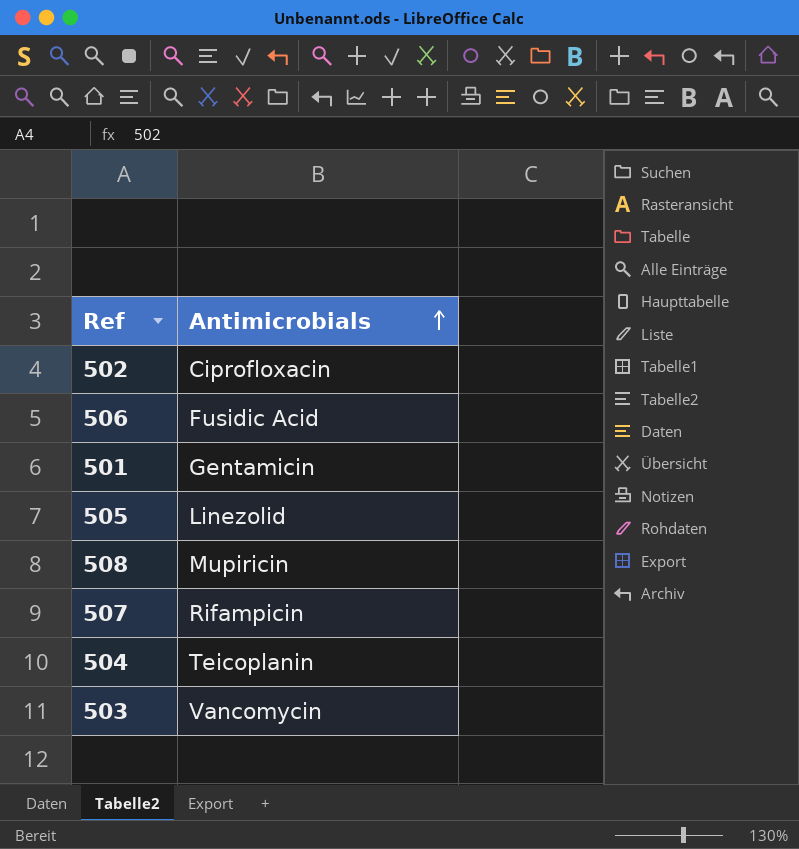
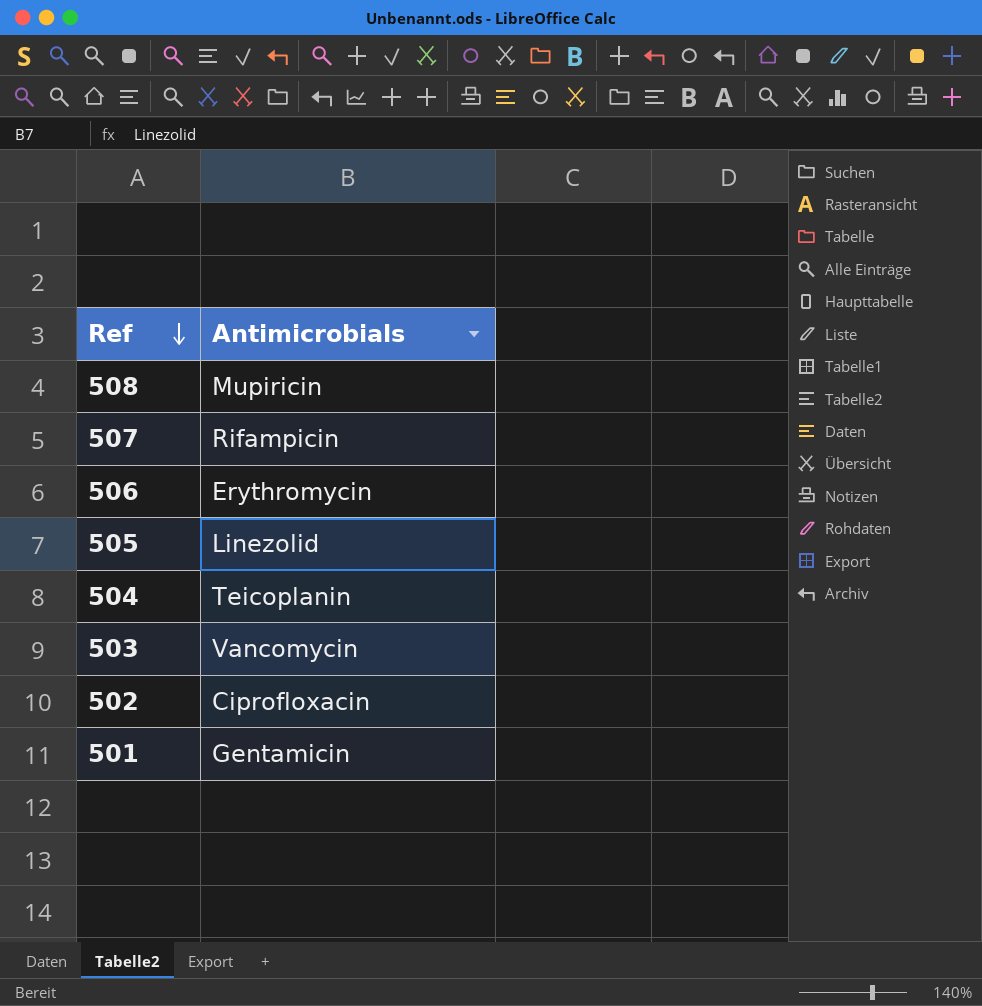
row order: Antimicrobials ascending -> Ref descending
506 | Antimicrobials: Fusidic Acid -> Erythromycin

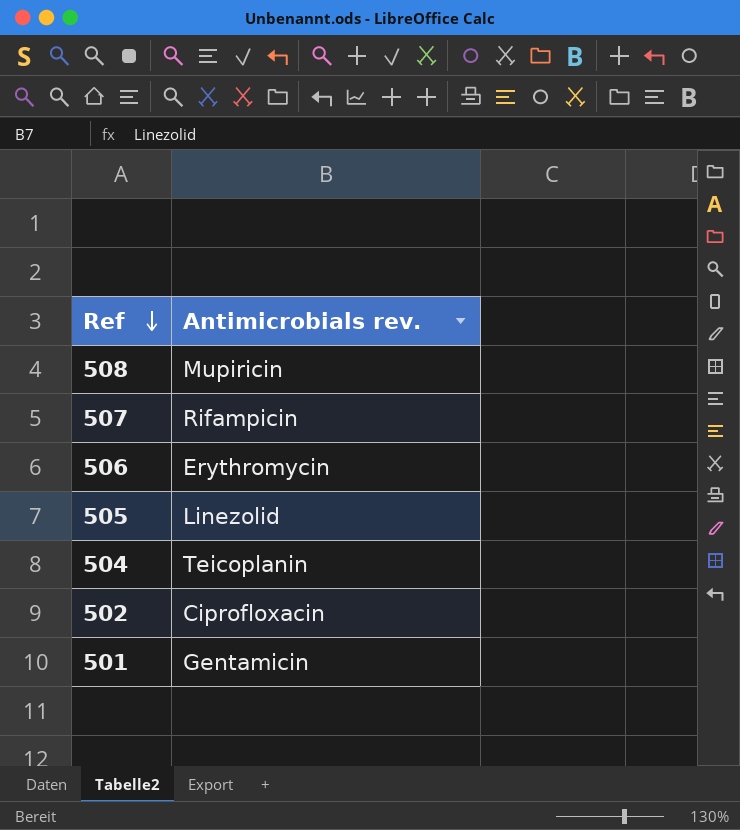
column name: Antimicrobials -> Antimicrobials rev.
row 503: Vancomycin -> none

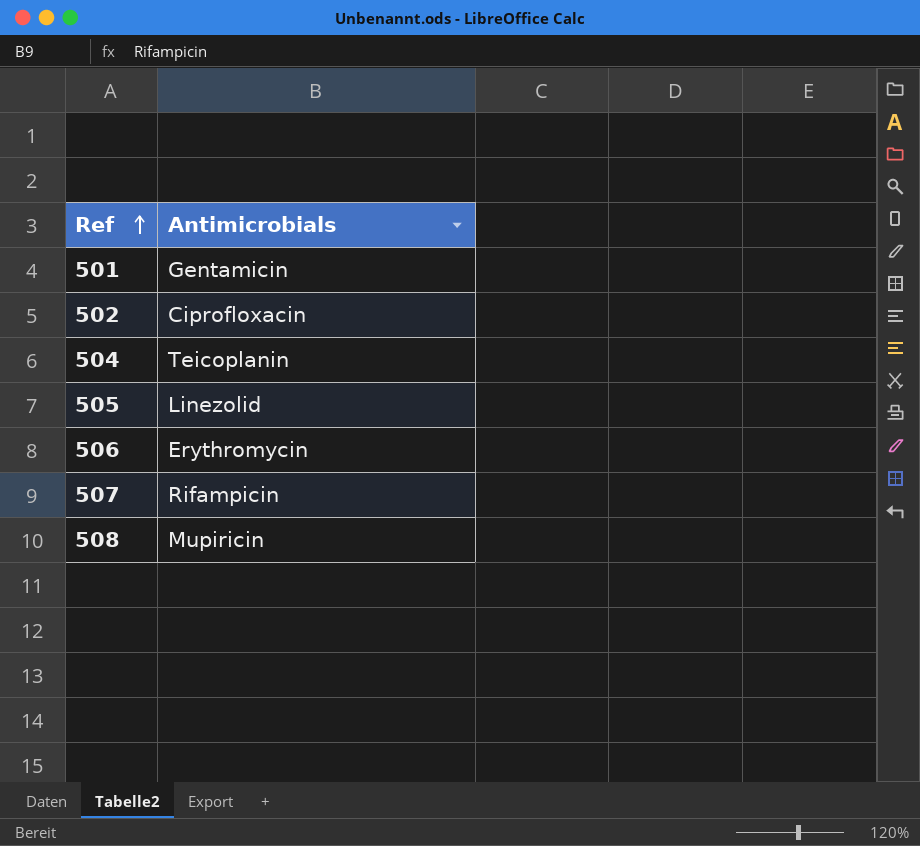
row order: Ref descending -> Ref ascending
column name: Antimicrobials rev. -> Antimicrobials

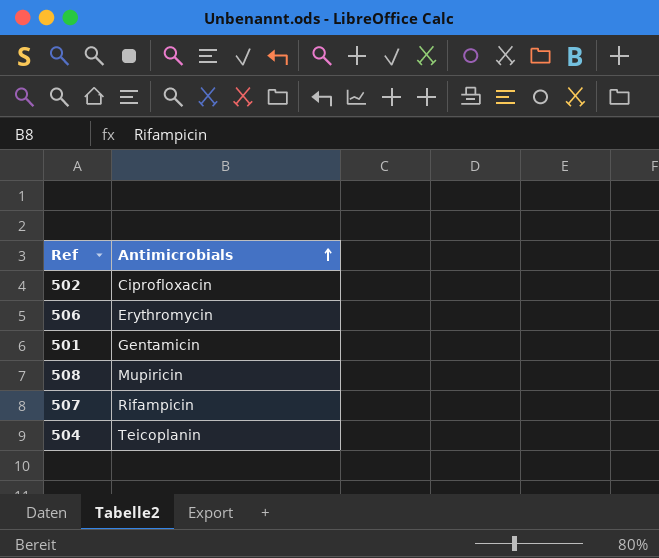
row order: Ref ascending -> Antimicrobials ascending
row 505: Linezolid -> none

